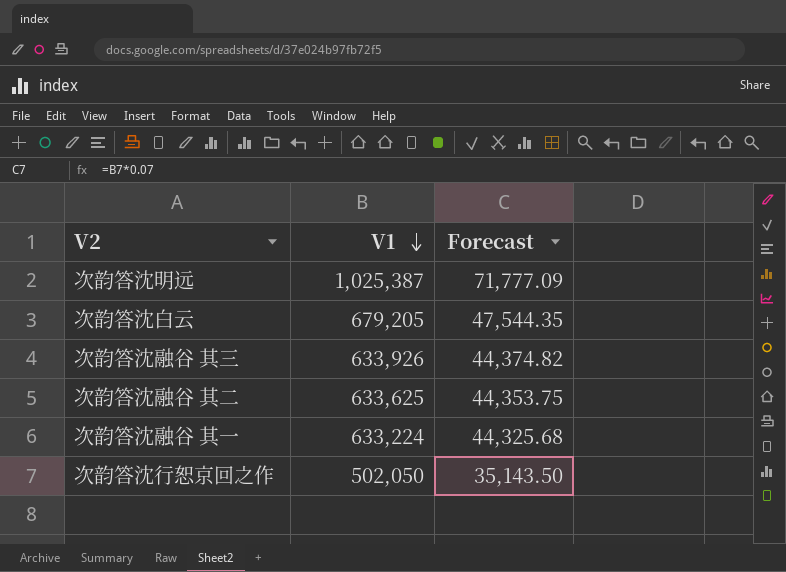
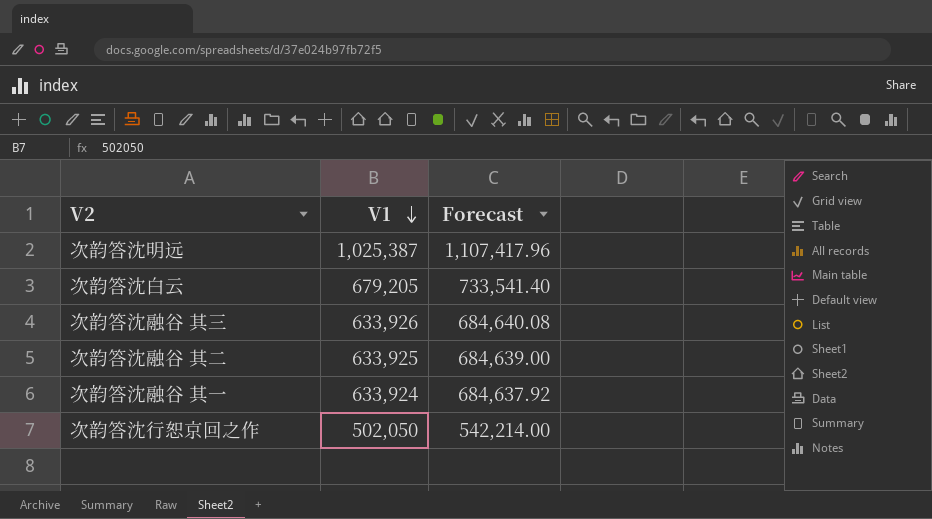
column Forecast | formula: [V1] * 0.07 -> [V1] * 1.08
次韵答沈融谷 其二 | V1: 633,625 -> 633,925
次韵答沈融谷 其一 | V1: 633,224 -> 633,924

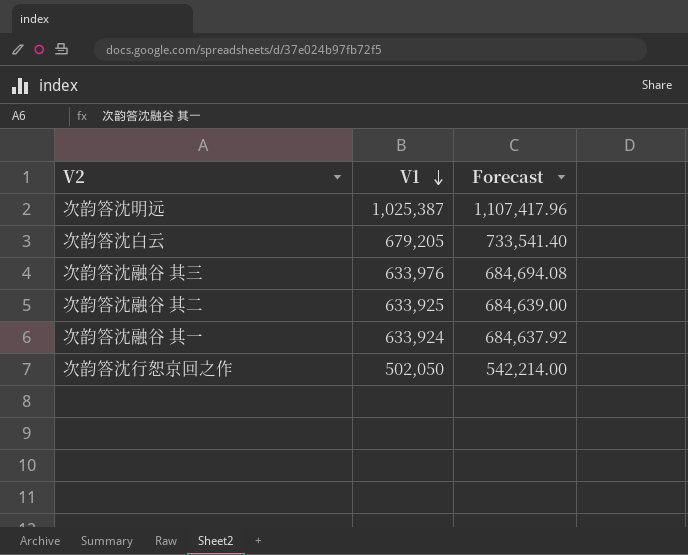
次韵答沈融谷 其三 | V1: 633,926 -> 633,976
次韵答沈融谷 其三 | Forecast: 684,640.08 -> 684,694.08

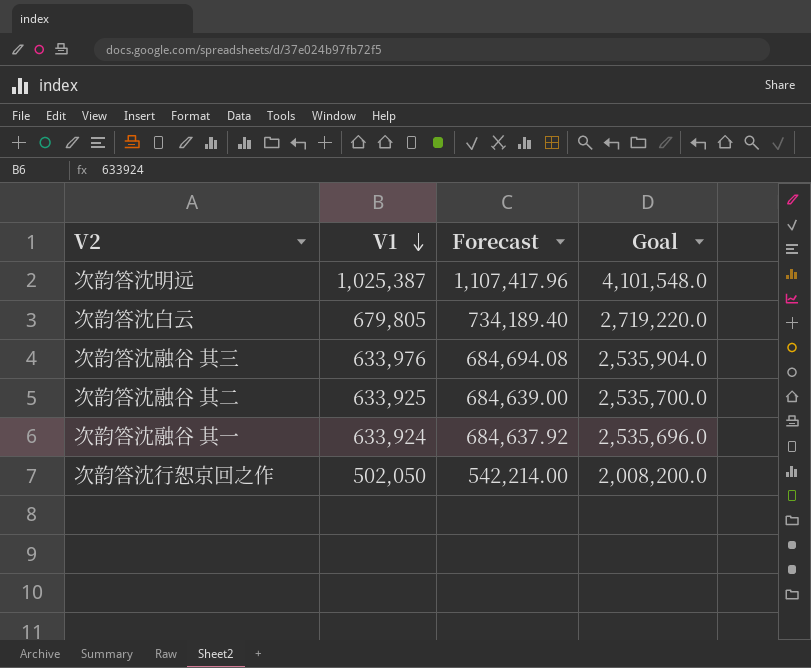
column Goal | formula: none -> [V1] * 4
次韵答沈白云 | V1: 679,205 -> 679,805
次韵答沈白云 | Forecast: 733,541.40 -> 734,189.40

